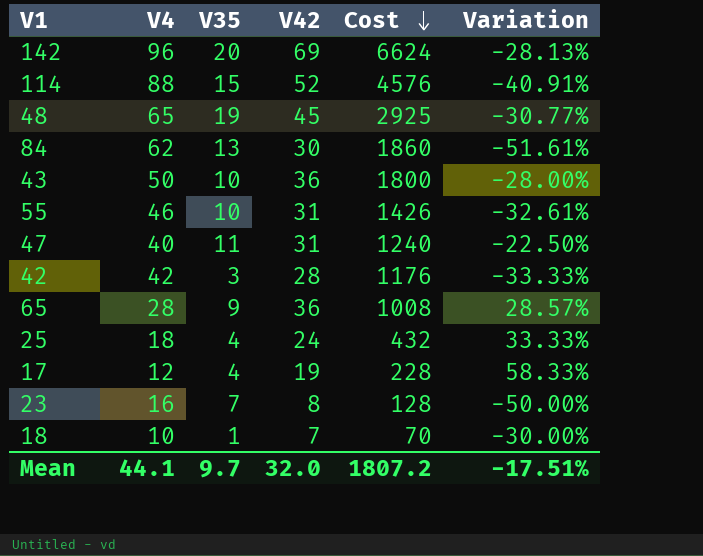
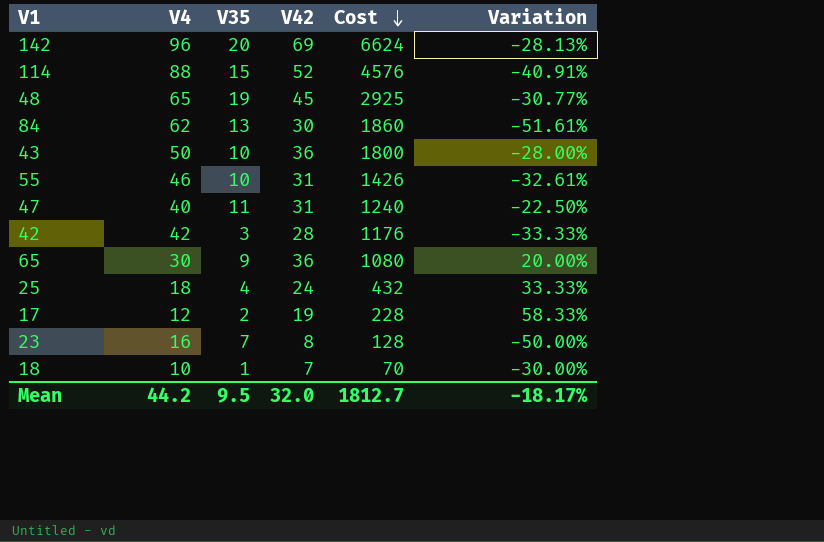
65 | V4: 28 -> 30
65 | Cost: 1008 -> 1080
65 | Variation: 28.57% -> 20.00%
17 | V35: 4 -> 2
Mean | V4: 44.1 -> 44.2
Mean | V35: 9.7 -> 9.5
Mean | Cost: 1807.2 -> 1812.7
Mean | Variation: -17.51% -> -18.17%

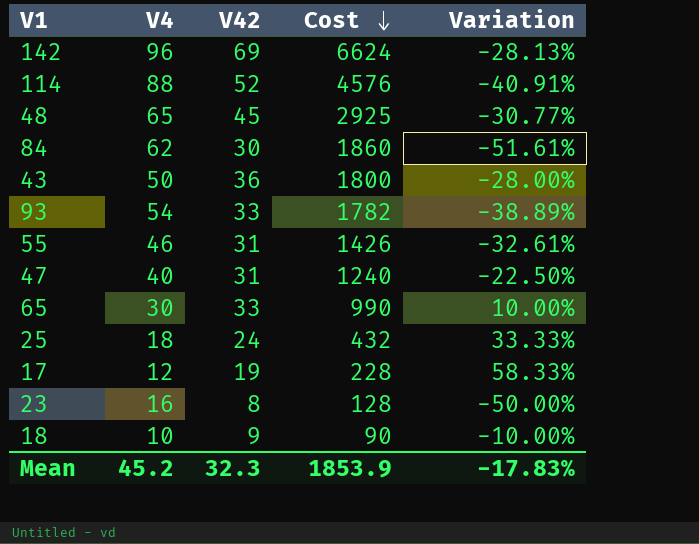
column V35 | position: 3 -> none
row 42: 42 | 3 | 28 | 1176 | -33.33% -> none
row 93: none -> 54 | 33 | 1782 | -38.89%
65 | V42: 36 -> 33
65 | Cost: 1080 -> 990
65 | Variation: 20.00% -> 10.00%
18 | V42: 7 -> 9
18 | Cost: 70 -> 90
18 | Variation: -30.00% -> -10.00%
Mean | V4: 44.2 -> 45.2
Mean | V42: 32.0 -> 32.3
Mean | Cost: 1812.7 -> 1853.9
Mean | Variation: -18.17% -> -17.83%

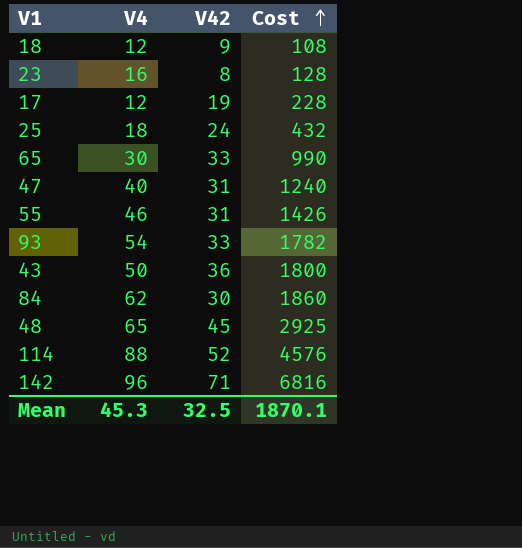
row order: Cost descending -> Cost ascending
column Variation | formula: ([V42] - [V4]) / [V4] -> none
18 | V4: 10 -> 12
18 | Cost: 90 -> 108
142 | V42: 69 -> 71
142 | Cost: 6624 -> 6816
Mean | V4: 45.2 -> 45.3
Mean | V42: 32.3 -> 32.5
Mean | Cost: 1853.9 -> 1870.1

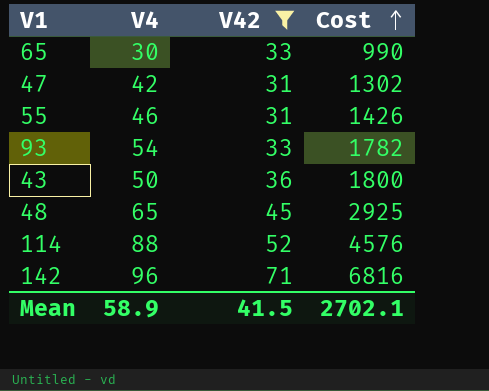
filter: none -> V42 >= 31
47 | V4: 40 -> 42
47 | Cost: 1240 -> 1302
Mean | V4: 45.3 -> 58.9
Mean | V42: 32.5 -> 41.5
Mean | Cost: 1870.1 -> 2702.1

